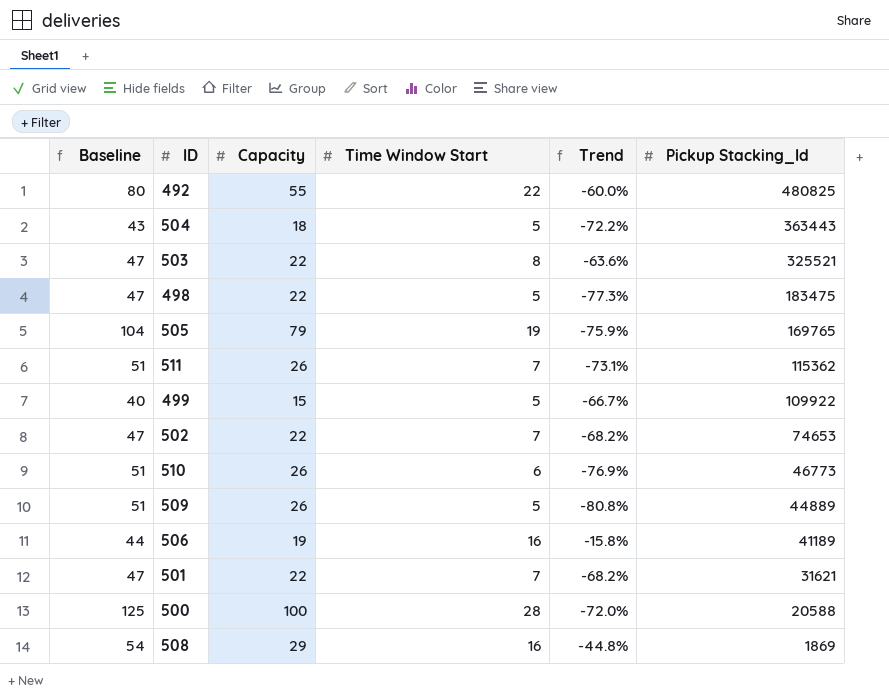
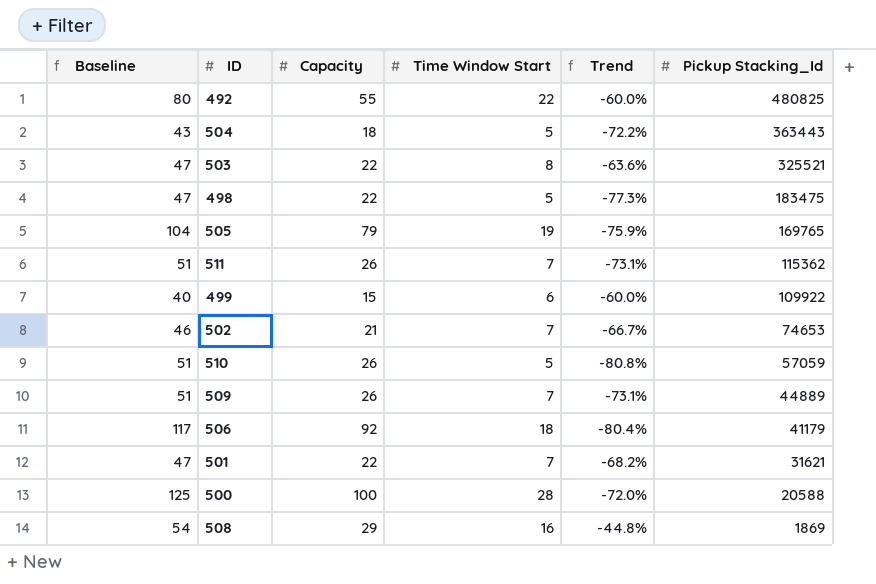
499 | Time Window Start: 5 -> 6
499 | Trend: -66.7% -> -60.0%
502 | Baseline: 47 -> 46
502 | Capacity: 22 -> 21
502 | Trend: -68.2% -> -66.7%
510 | Time Window Start: 6 -> 5
510 | Trend: -76.9% -> -80.8%
510 | Pickup Stacking_Id: 46773 -> 57059
509 | Time Window Start: 5 -> 7
509 | Trend: -80.8% -> -73.1%
506 | Baseline: 44 -> 117
506 | Capacity: 19 -> 92
506 | Time Window Start: 16 -> 18
506 | Trend: -15.8% -> -80.4%
506 | Pickup Stacking_Id: 41189 -> 41179

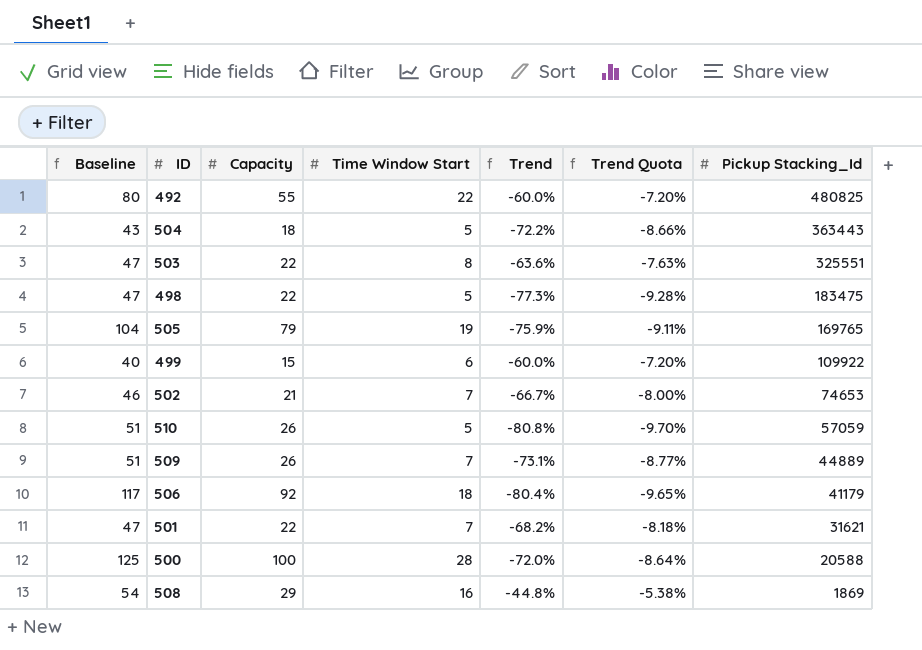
column Trend Quota | formula: none -> [Trend] * 0.12
row 511: 51 | 26 | 7 | -73.1% | 115362 -> none
503 | Pickup Stacking_Id: 325521 -> 325551

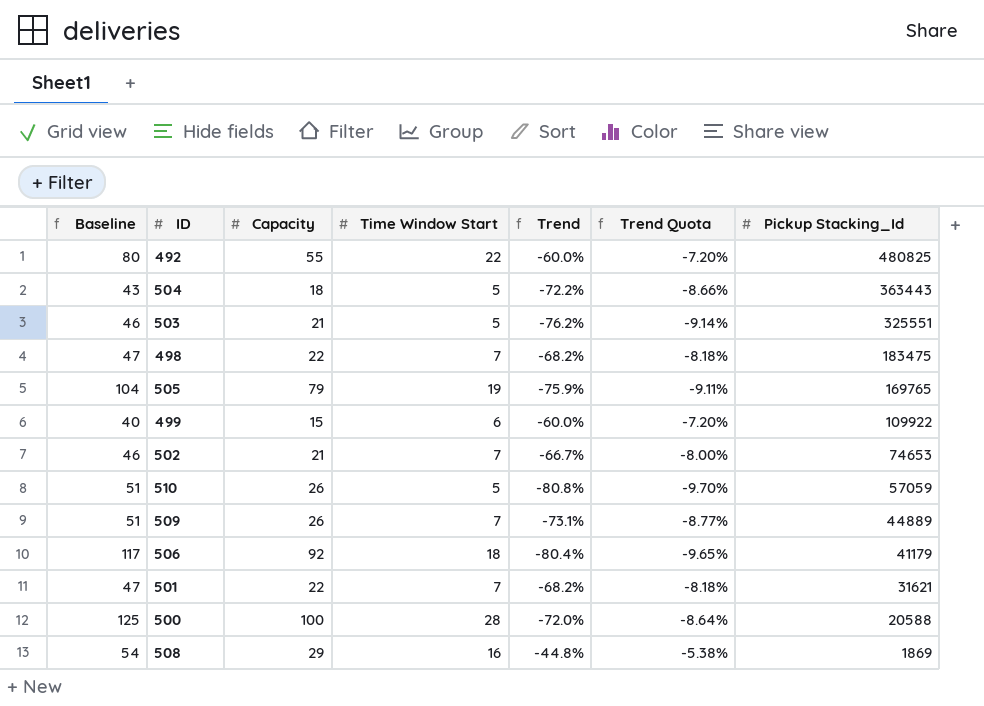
503 | Baseline: 47 -> 46
503 | Capacity: 22 -> 21
503 | Time Window Start: 8 -> 5
503 | Trend: -63.6% -> -76.2%
503 | Trend Quota: -7.63% -> -9.14%
498 | Time Window Start: 5 -> 7
498 | Trend: -77.3% -> -68.2%
498 | Trend Quota: -9.28% -> -8.18%

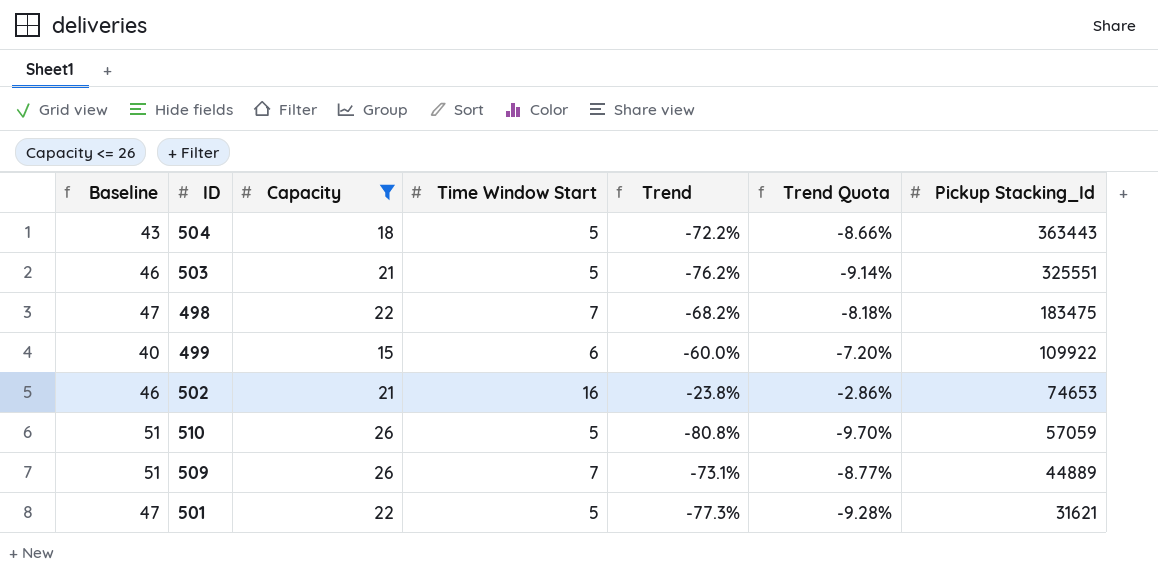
filter: none -> Capacity <= 26
502 | Time Window Start: 7 -> 16
502 | Trend: -66.7% -> -23.8%
502 | Trend Quota: -8.00% -> -2.86%
501 | Time Window Start: 7 -> 5
501 | Trend: -68.2% -> -77.3%
501 | Trend Quota: -8.18% -> -9.28%

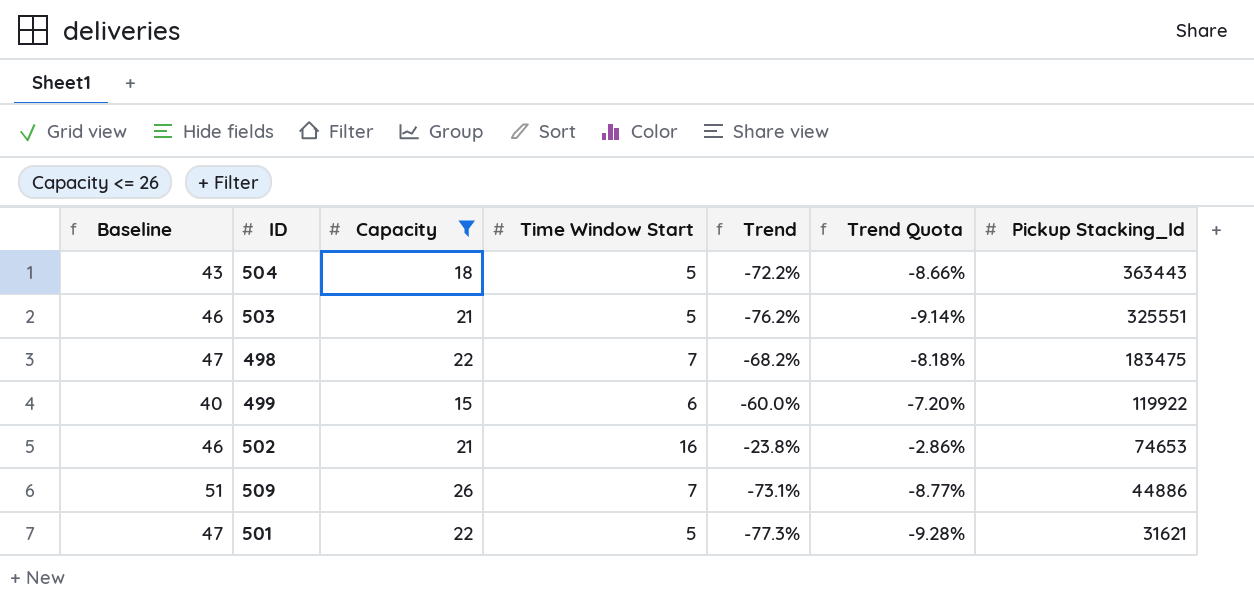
row 510: 51 | 26 | 5 | -80.8% | -9.70% | 57059 -> none
499 | Pickup Stacking_Id: 109922 -> 119922
509 | Pickup Stacking_Id: 44889 -> 44886

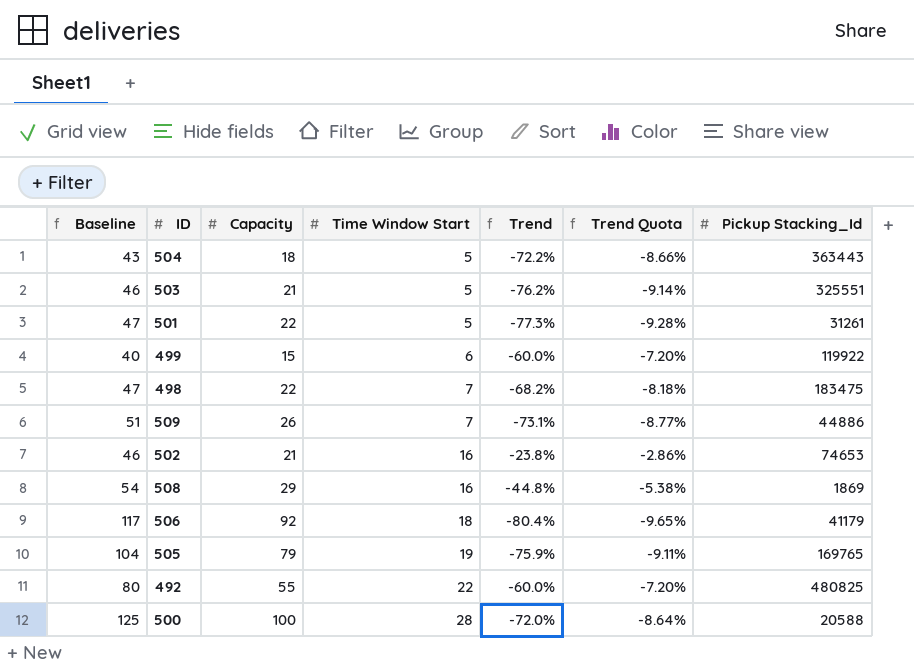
filter: Capacity <= 26 -> none
row order: Pickup Stacking_Id descending -> Time Window Start ascending
501 | Pickup Stacking_Id: 31621 -> 31261

